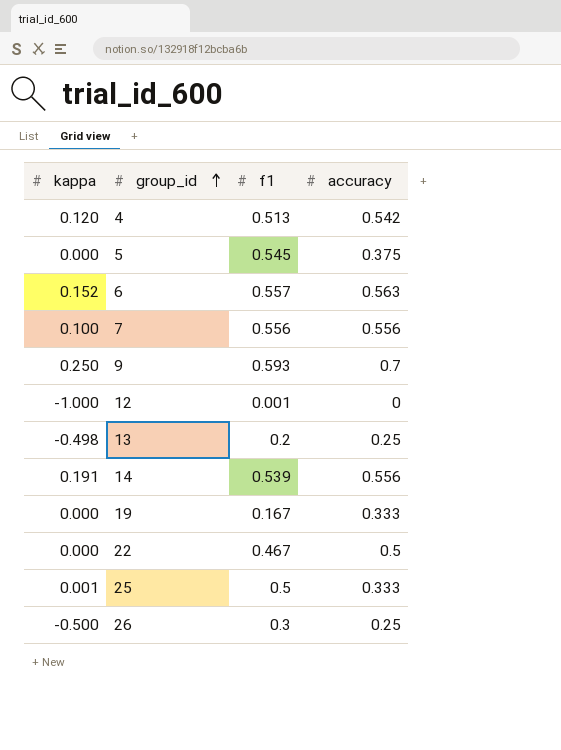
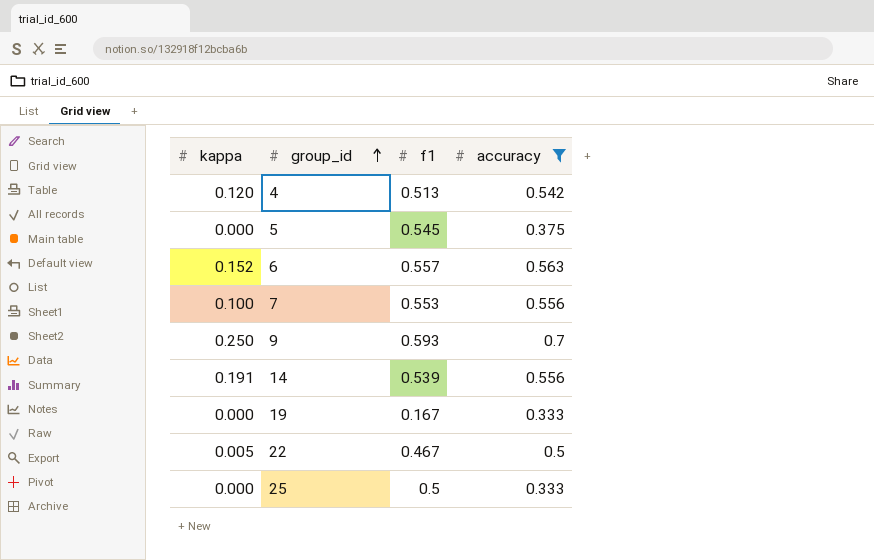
filter: none -> accuracy >= 0.333
7 | f1: 0.556 -> 0.553
22 | kappa: 0.000 -> 0.005
25 | kappa: 0.001 -> 0.000

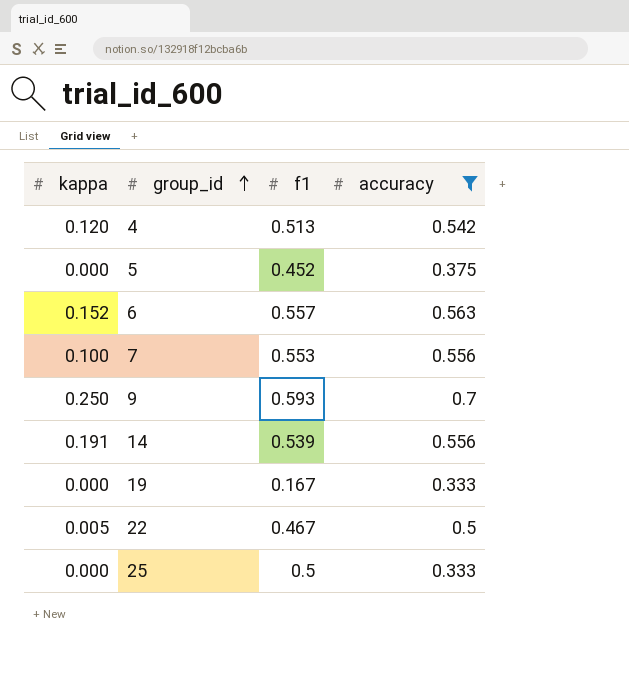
5 | f1: 0.545 -> 0.452

